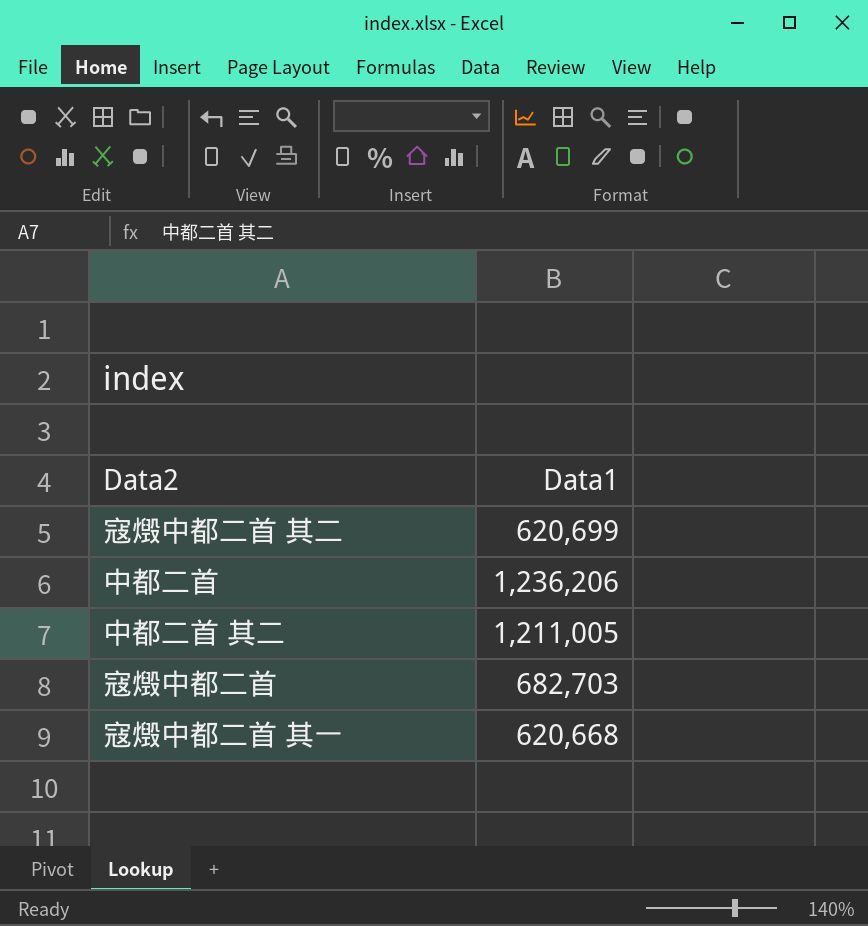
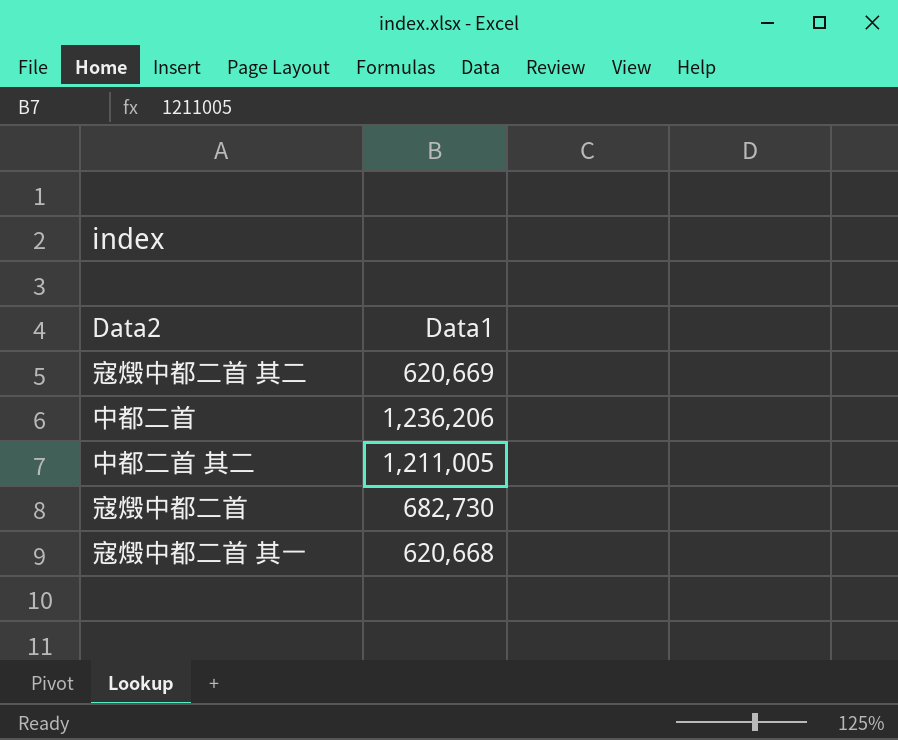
寇燬中都二首 其二 | Data1: 620,699 -> 620,669
寇燬中都二首 | Data1: 682,703 -> 682,730

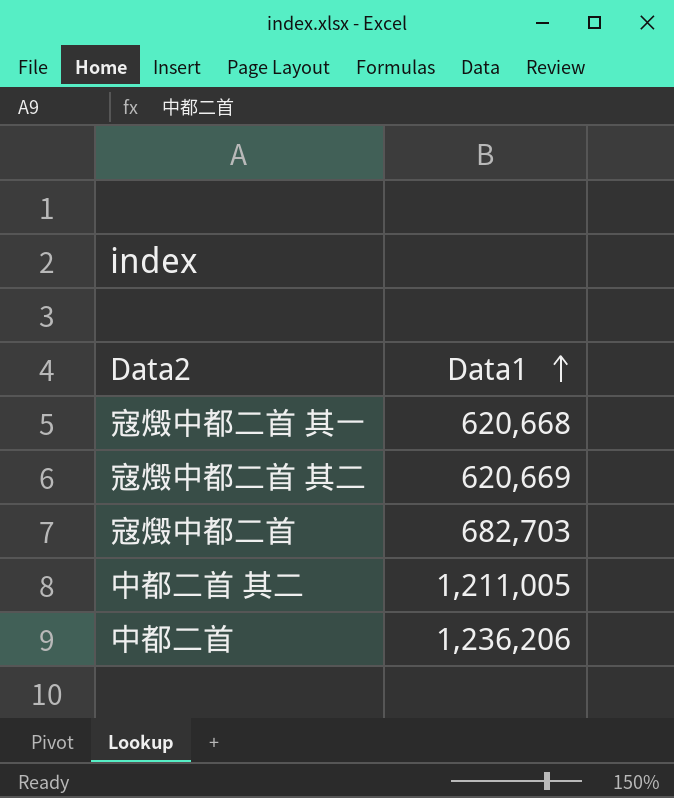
row order: none -> Data1 ascending
寇燬中都二首 | Data1: 682,730 -> 682,703

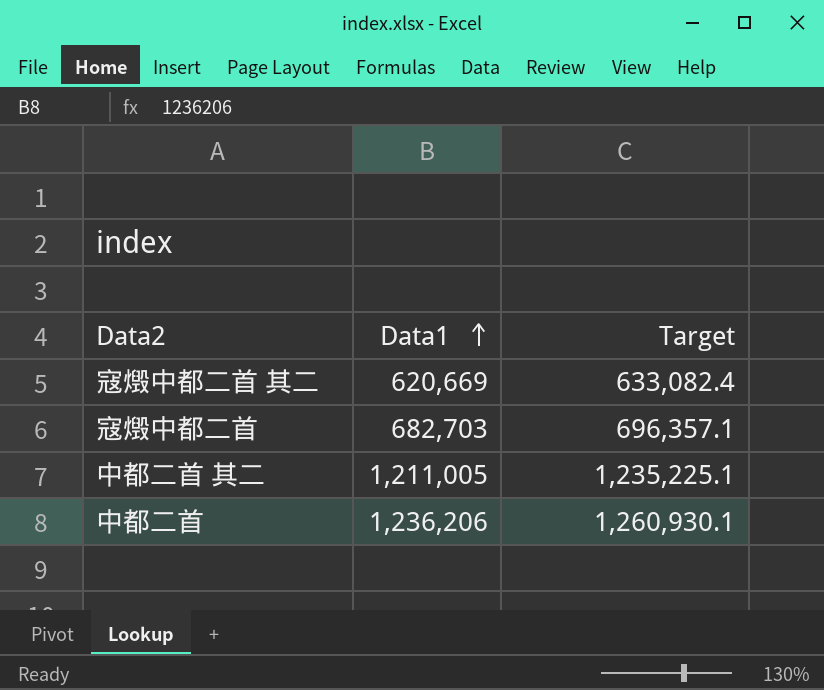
column Target | formula: none -> [Data1] * 1.02
row 寇燬中都二首 其一: 620,668 -> none

